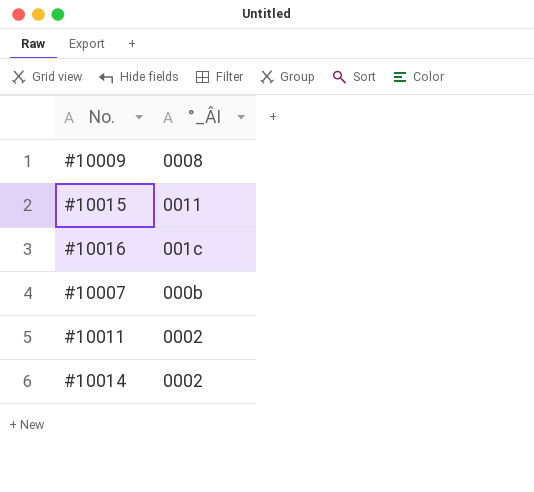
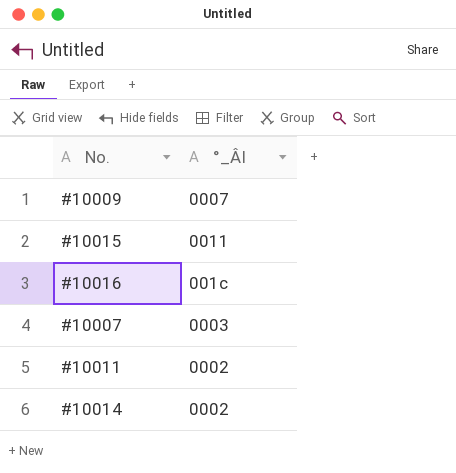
#10009 | °_ÂI: 0008 -> 0007
#10007 | °_ÂI: 000b -> 0003

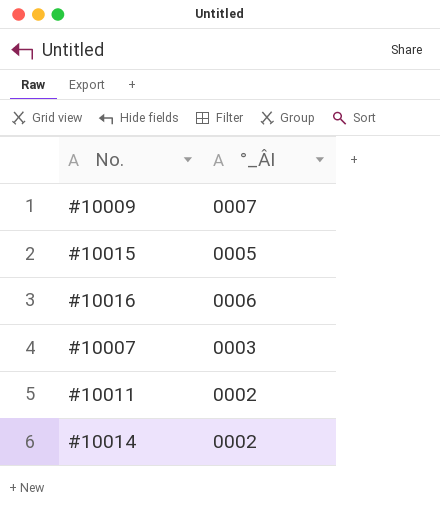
#10015 | °_ÂI: 0011 -> 0005
#10016 | °_ÂI: 001c -> 0006

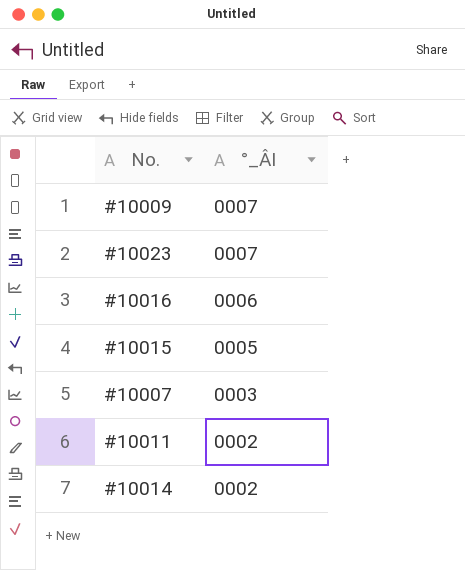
row order: none -> °_ÂI descending
row #10023: none -> 0007

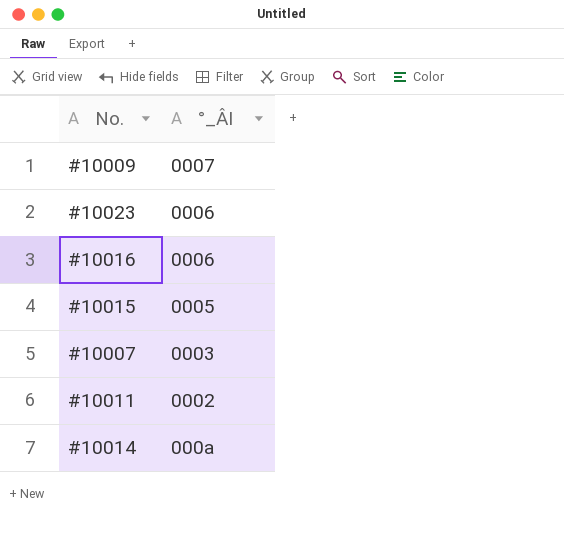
#10023 | °_ÂI: 0007 -> 0006
#10014 | °_ÂI: 0002 -> 000a

